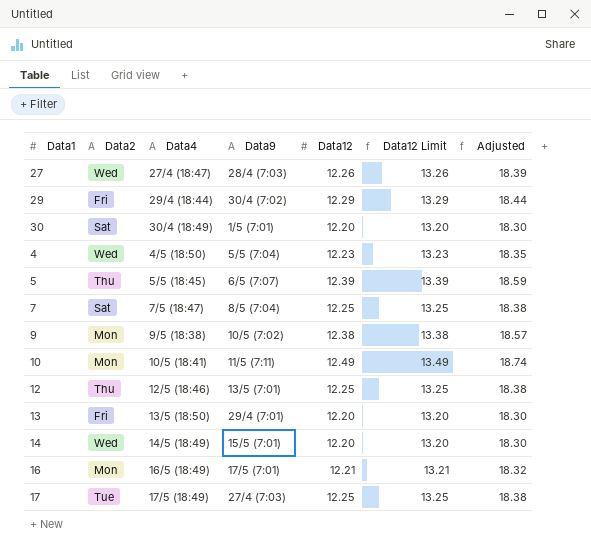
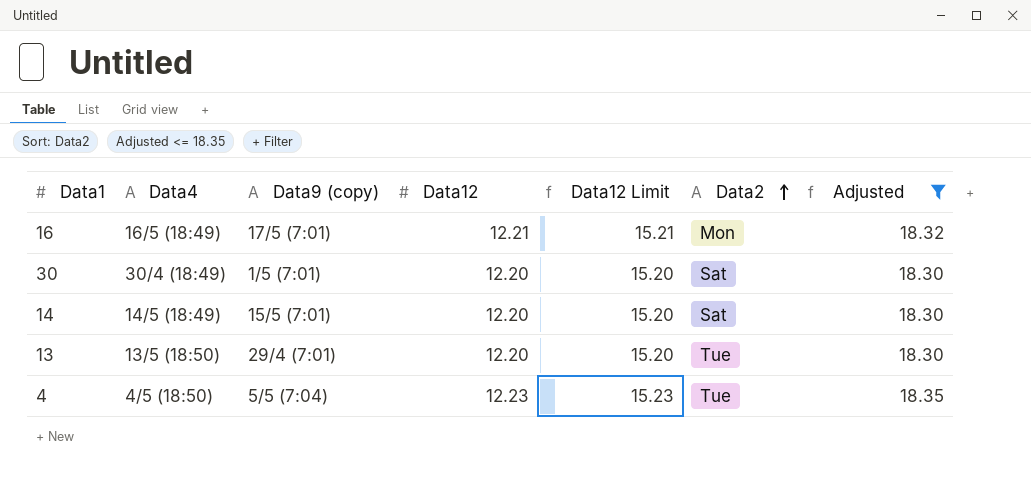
filter: none -> Adjusted <= 18.35
row order: none -> Data2 ascending
column name: Data9 -> Data9 (copy)
column Data12 Limit | formula: [Data12] + 1 -> [Data12] + 3
column Data2 | position: 2 -> 6
14 | Data2: Wed -> Sat
13 | Data2: Fri -> Tue
4 | Data2: Wed -> Tue

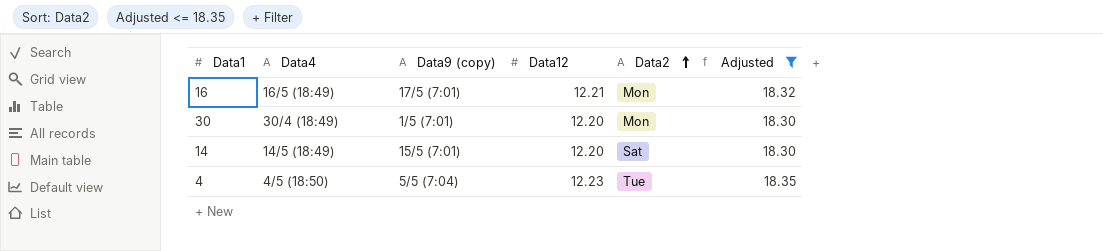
column Data12 Limit | formula: [Data12] + 3 -> none
row 13: 13/5 (18:50) | 29/4 (7:01) | 12.20 | 15.20 | Tue | 18.30 -> none
30 | Data2: Sat -> Mon

